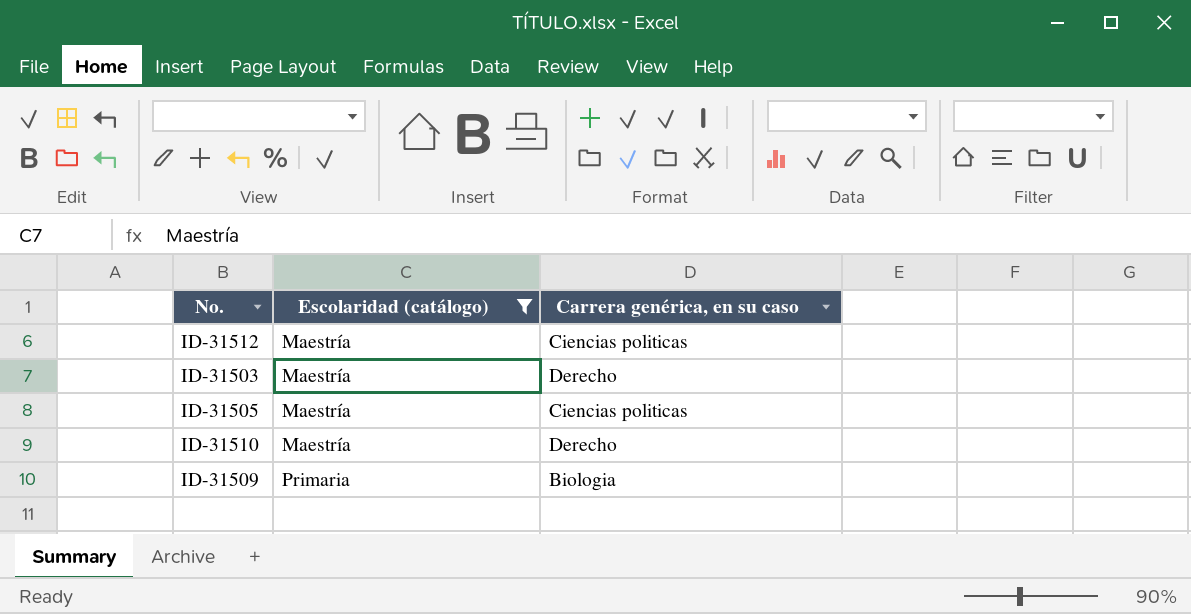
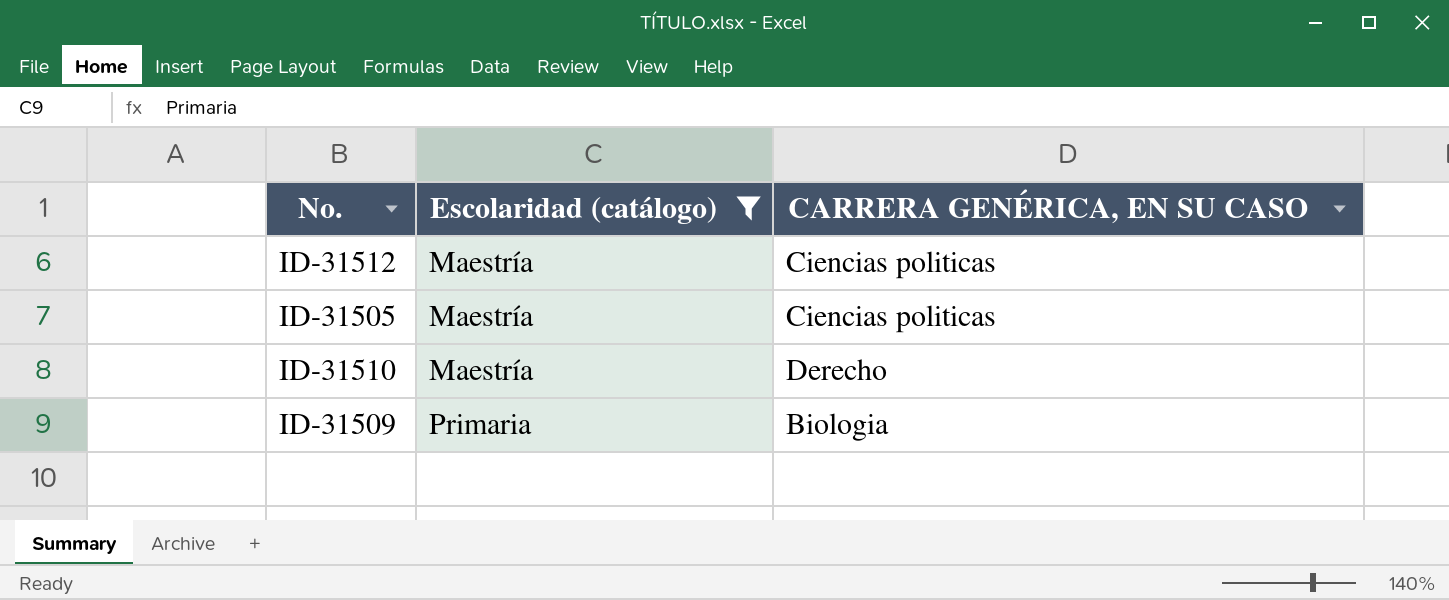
column name: Carrera genérica, en su caso -> CARRERA GENÉRICA, EN SU CASO
row ID-31503: Maestría | Derecho -> none

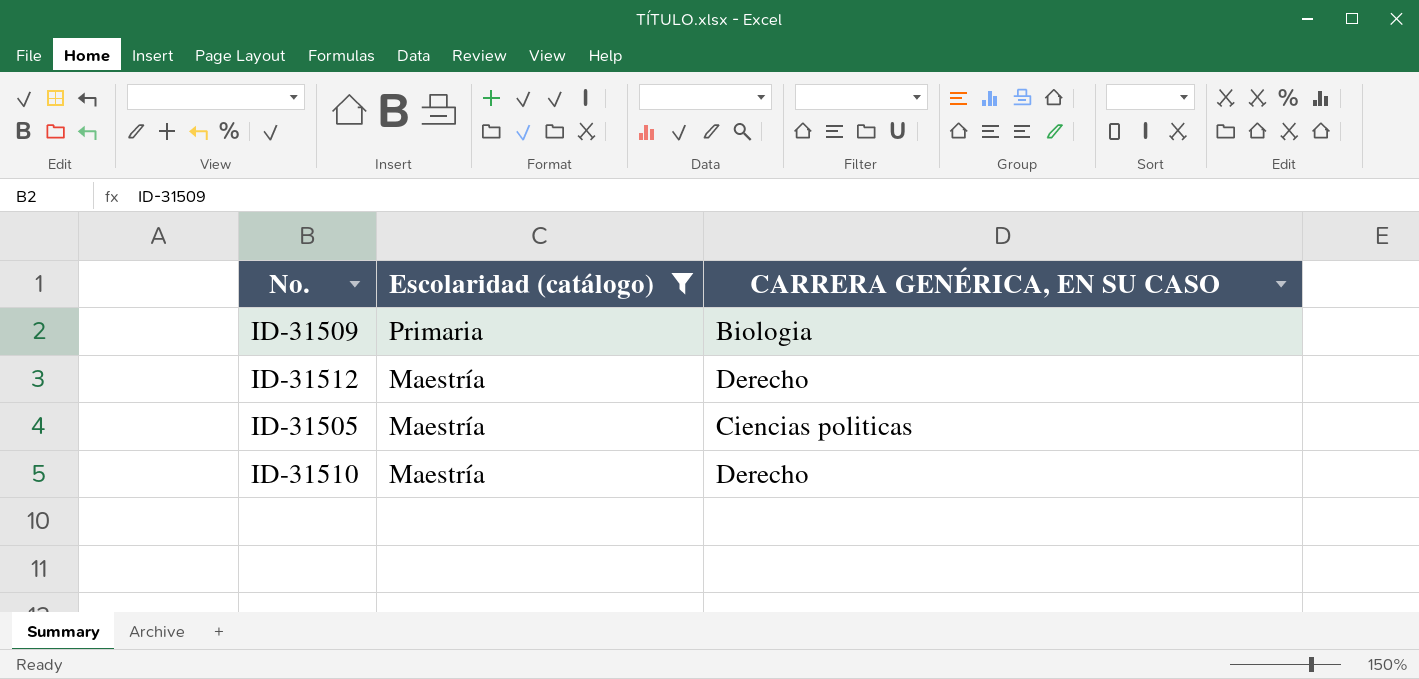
row order: Escolaridad (catálogo) ascending -> Escolaridad (catálogo) descending
ID-31512 | CARRERA GENÉRICA, EN SU CASO: Ciencias politicas -> Derecho

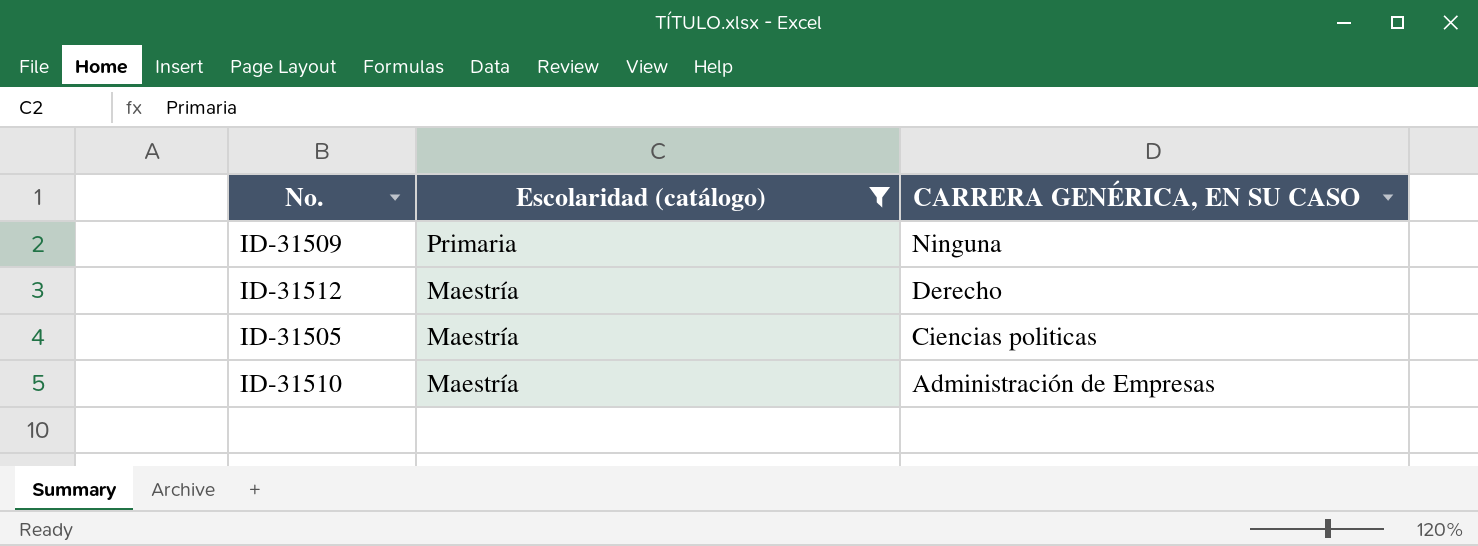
ID-31509 | CARRERA GENÉRICA, EN SU CASO: Biologia -> Ninguna
ID-31510 | CARRERA GENÉRICA, EN SU CASO: Derecho -> Administración de Empresas

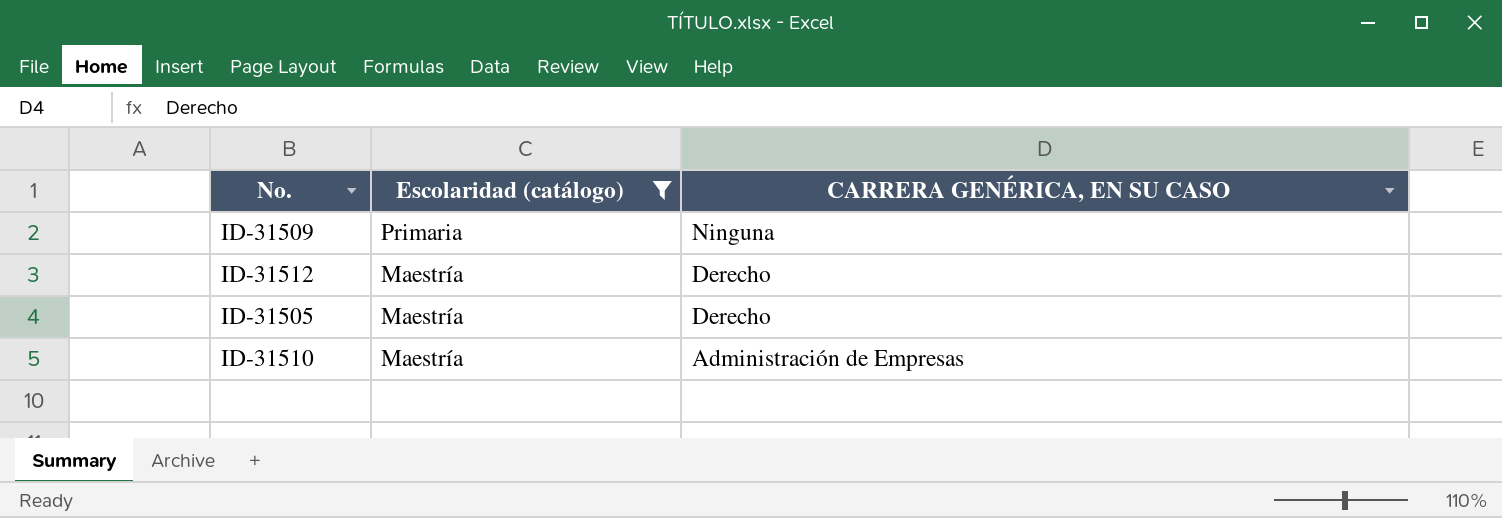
ID-31505 | CARRERA GENÉRICA, EN SU CASO: Ciencias politicas -> Derecho

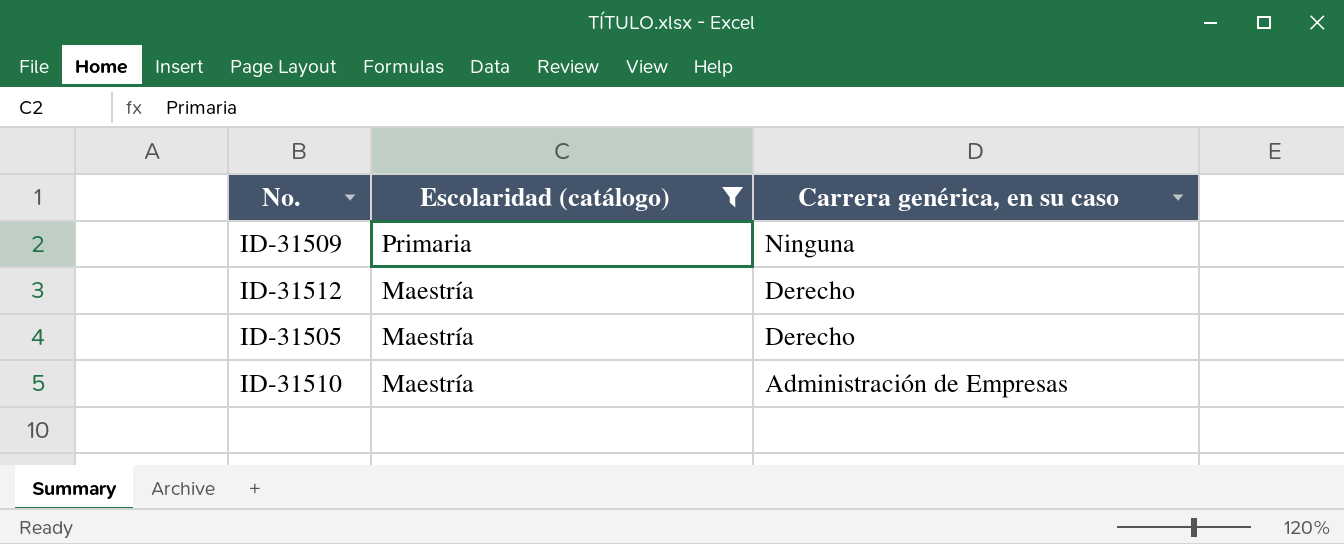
column name: CARRERA GENÉRICA, EN SU CASO -> Carrera genérica, en su caso

